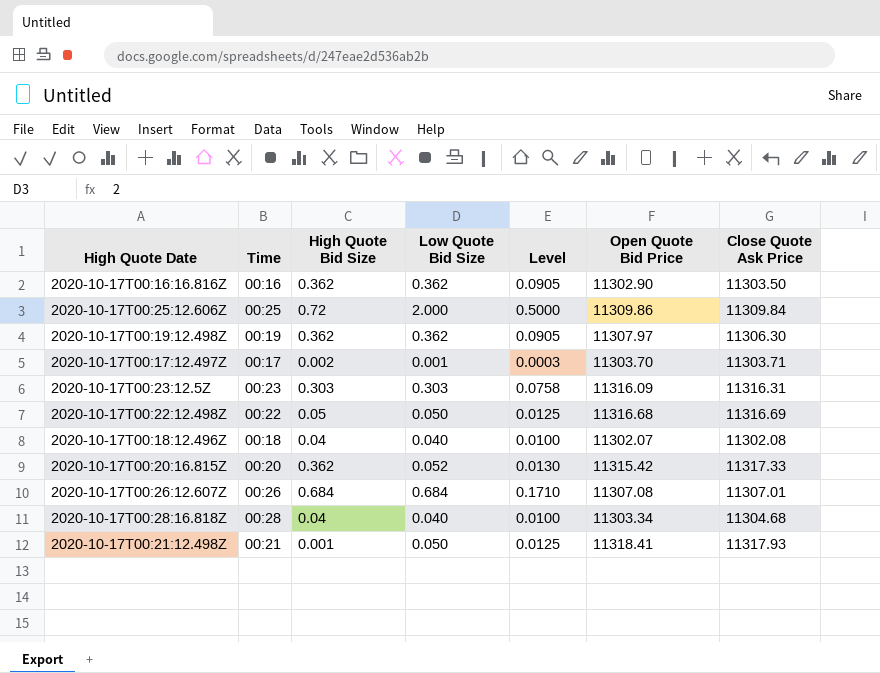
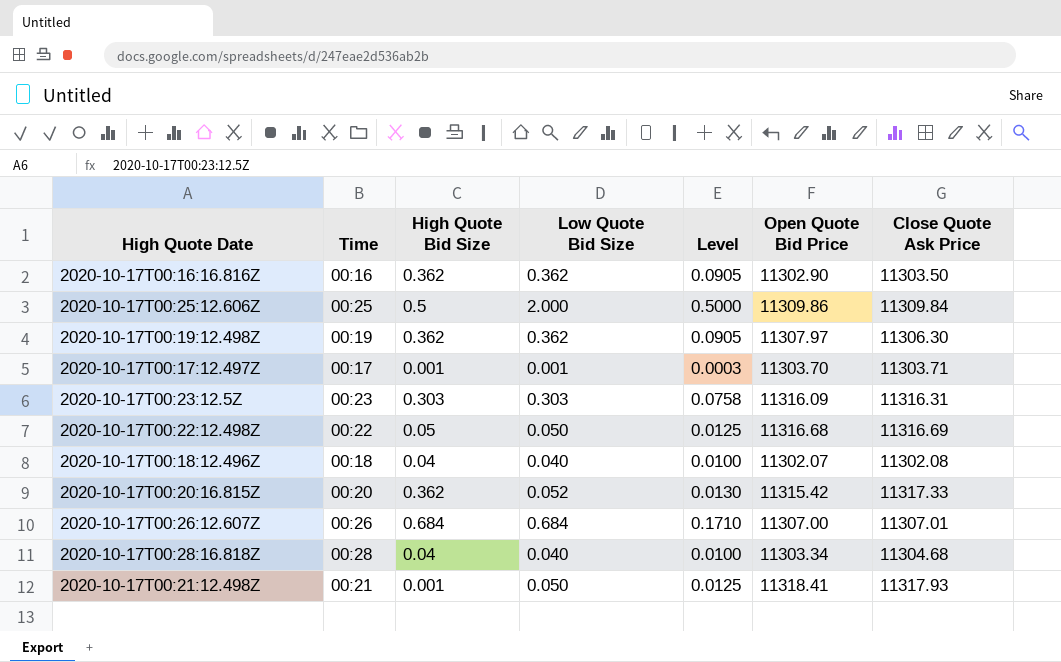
2020-10-17T00:25:12.606Z | High Quote Bid Size: 0.72 -> 0.5
2020-10-17T00:17:12.497Z | High Quote Bid Size: 0.002 -> 0.001
2020-10-17T00:26:12.607Z | Open Quote Bid Price: 11307.08 -> 11307.00

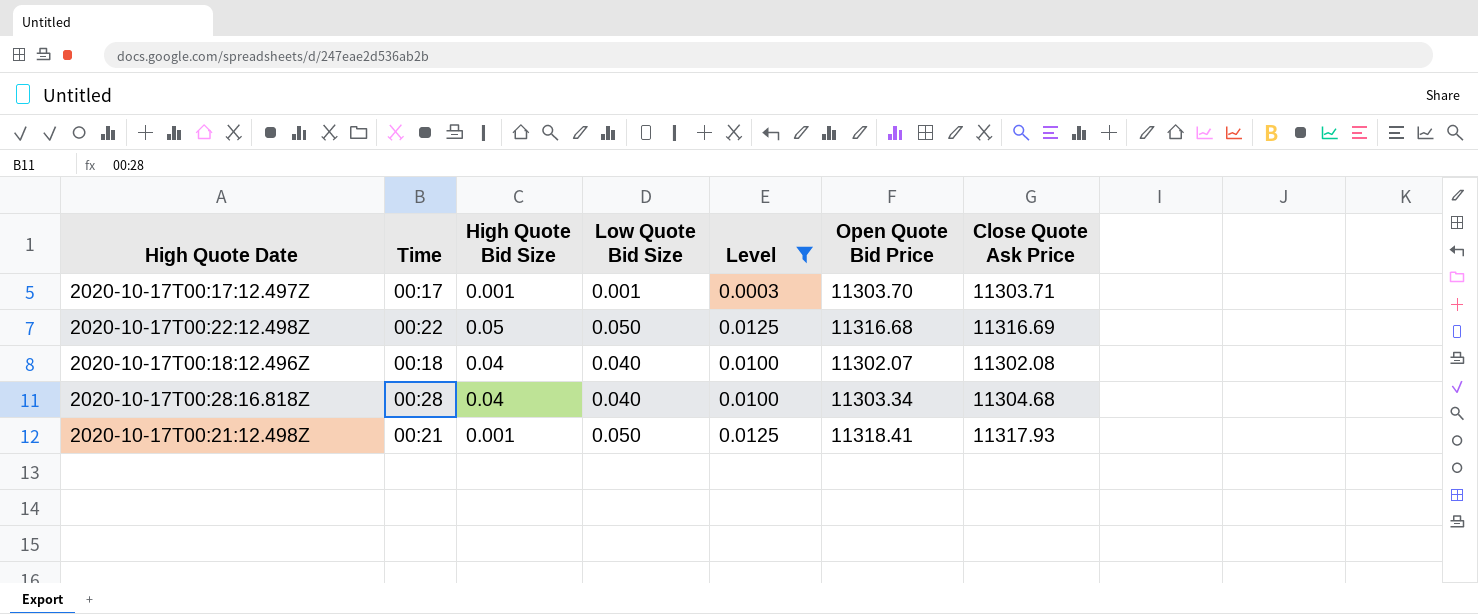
filter: none -> Level <= 0.0125

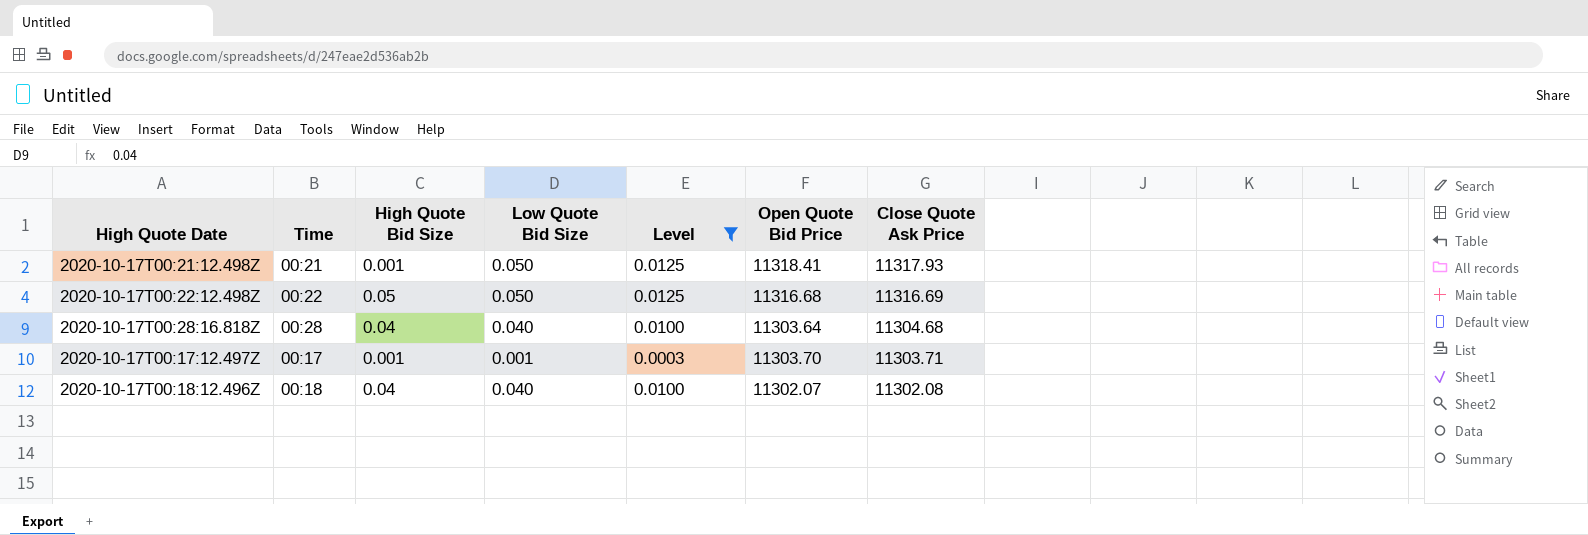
row order: none -> Close Quote Ask Price descending
2020-10-17T00:28:16.818Z | Open Quote Bid Price: 11303.34 -> 11303.64

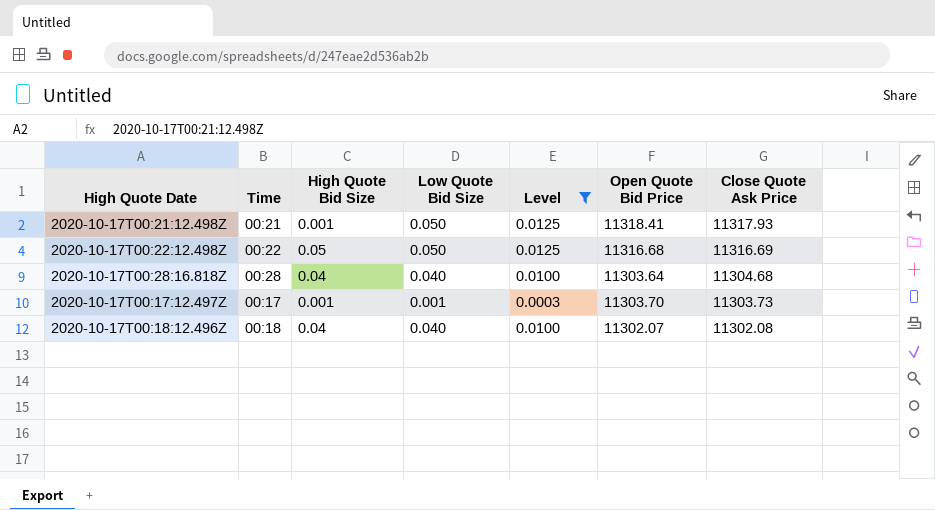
2020-10-17T00:17:12.497Z | Close Quote Ask Price: 11303.71 -> 11303.73

